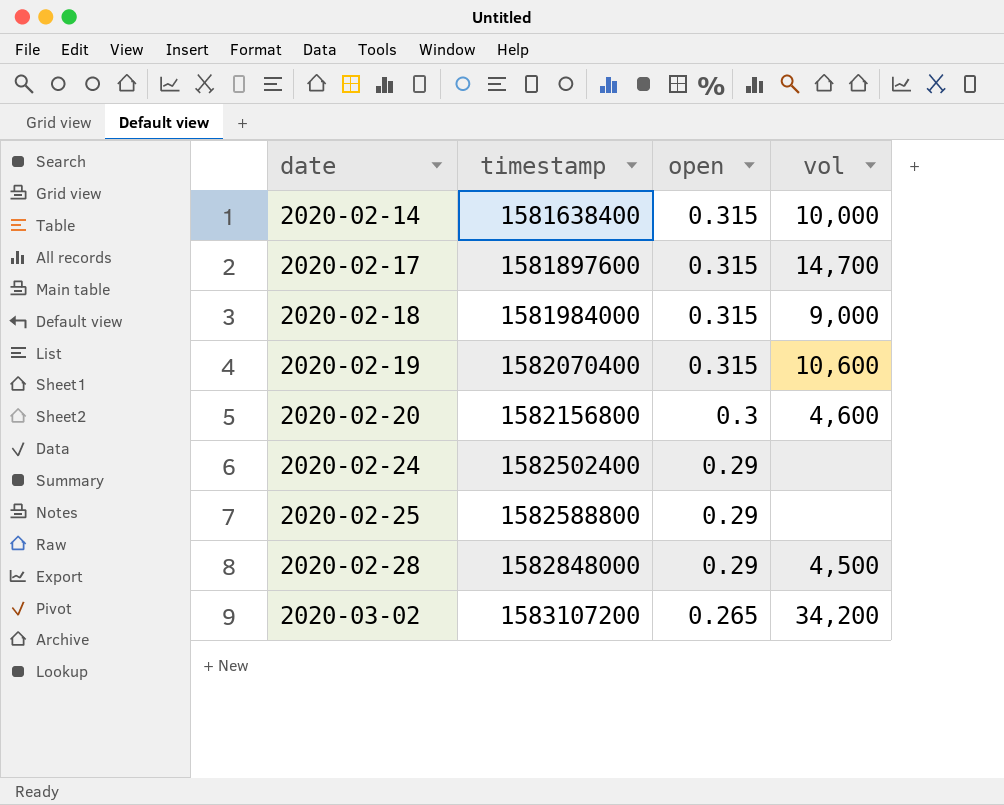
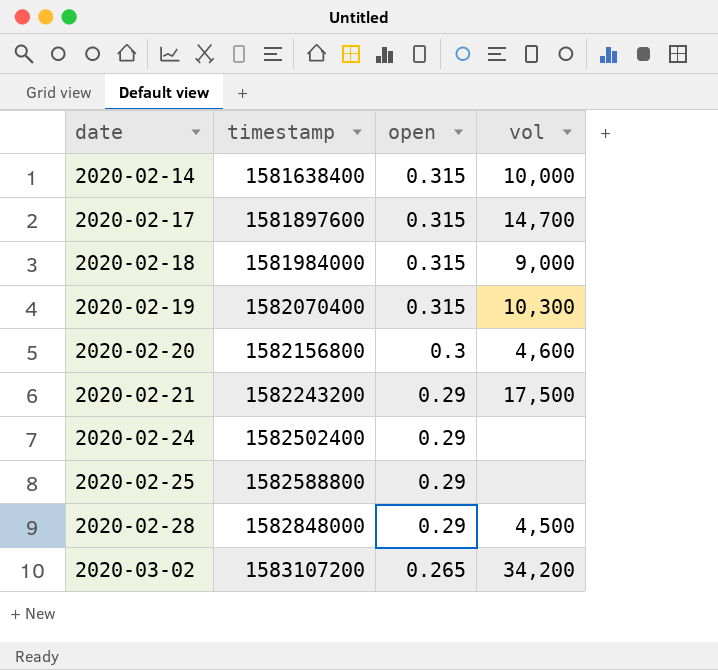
2020-02-19 | vol: 10,600 -> 10,300
row 2020-02-21: none -> 1582243200 | 0.29 | 17,500

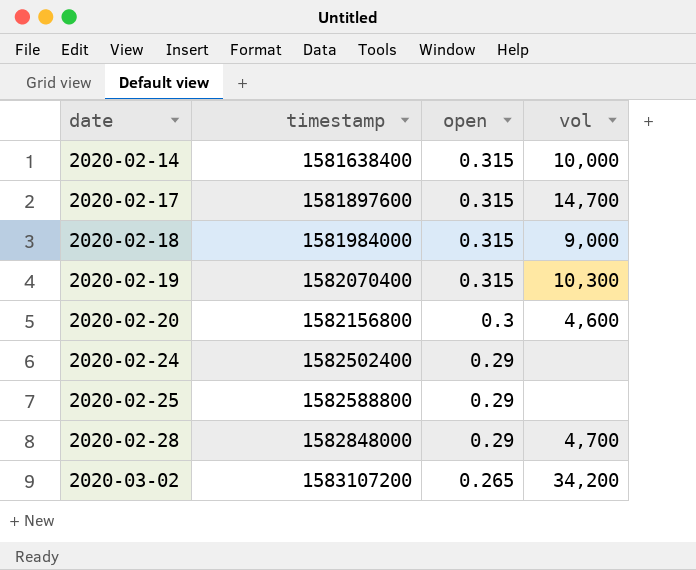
row 2020-02-21: 1582243200 | 0.29 | 17,500 -> none
2020-02-28 | vol: 4,500 -> 4,700

